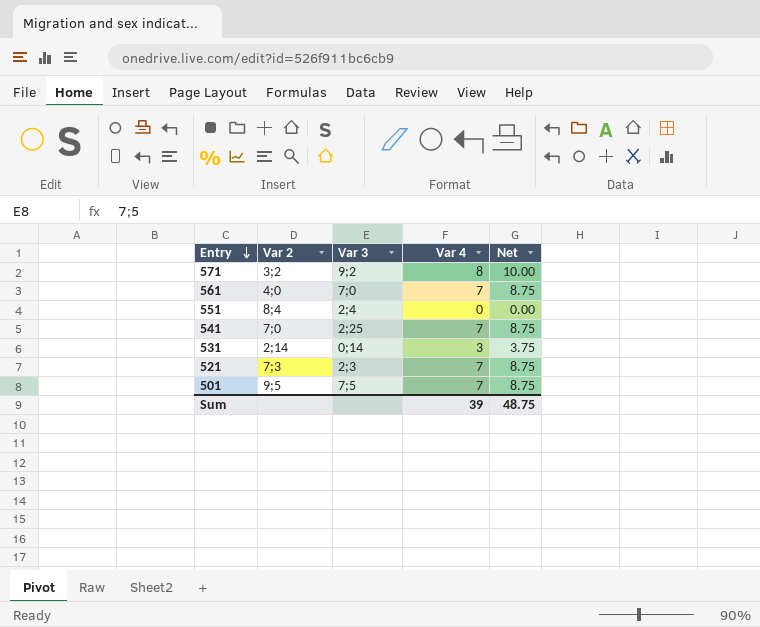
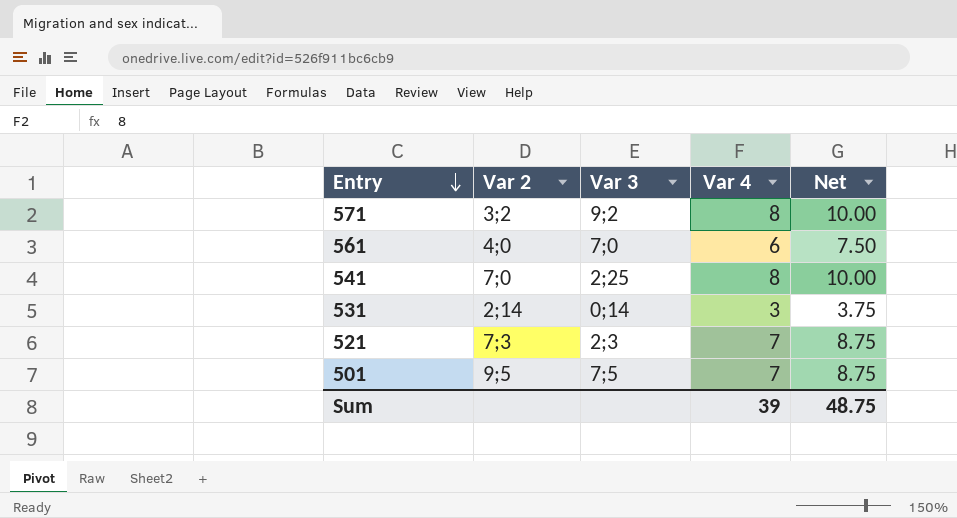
row 551: 8;4 | 2;4 | 0 | 0.00 -> none
561 | Var 4: 7 -> 6
561 | Net: 8.75 -> 7.50
541 | Var 4: 7 -> 8
541 | Net: 8.75 -> 10.00

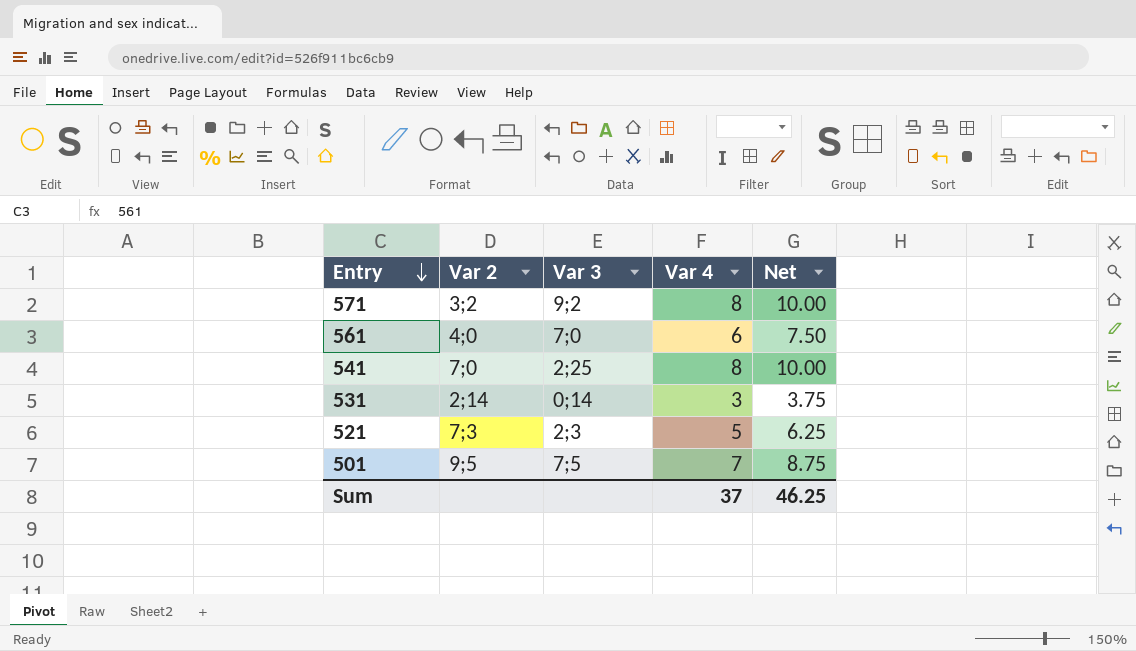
521 | Var 4: 7 -> 5
521 | Net: 8.75 -> 6.25
Sum | Var 4: 39 -> 37
Sum | Net: 48.75 -> 46.25

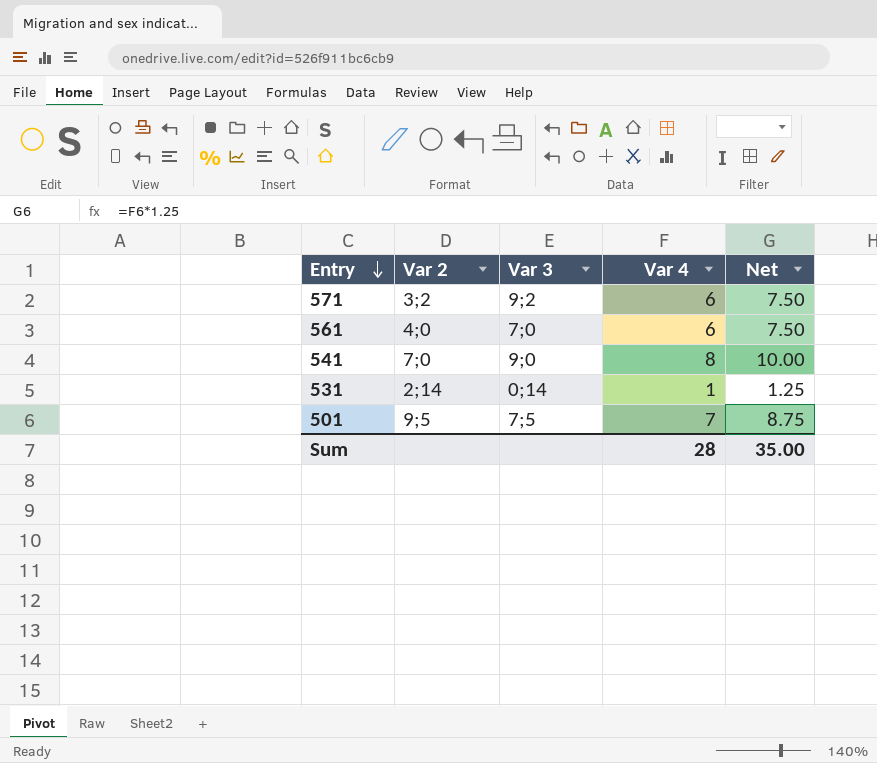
row 521: 7;3 | 2;3 | 5 | 6.25 -> none
571 | Var 4: 8 -> 6
571 | Net: 10.00 -> 7.50
541 | Var 3: 2;25 -> 9;0
531 | Var 4: 3 -> 1
531 | Net: 3.75 -> 1.25
Sum | Var 4: 37 -> 28
Sum | Net: 46.25 -> 35.00

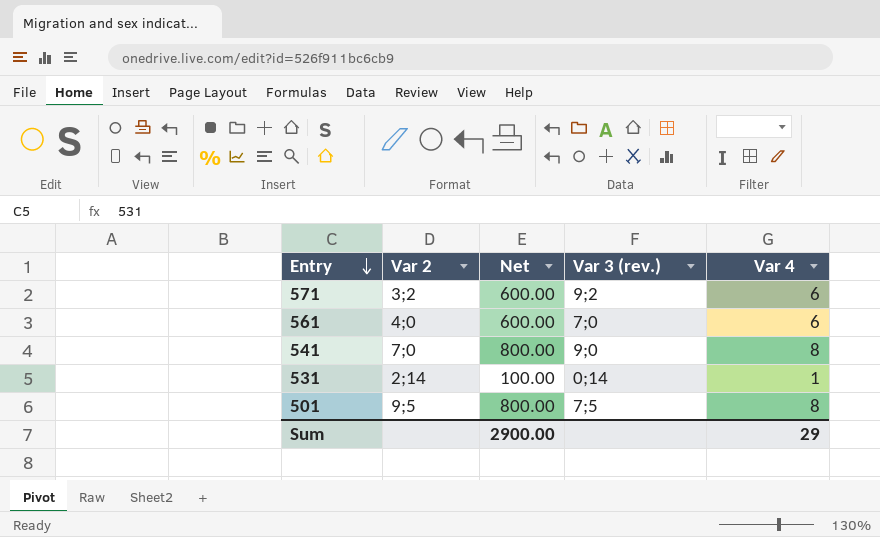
column Net | formula: [Var 4] * 1.25 -> [Var 4] * 100
column Net | position: 5 -> 3
column name: Var 3 -> Var 3 (rev.)
501 | Var 4: 7 -> 8
Sum | Net: 35.00 -> 2900.00
Sum | Var 4: 28 -> 29

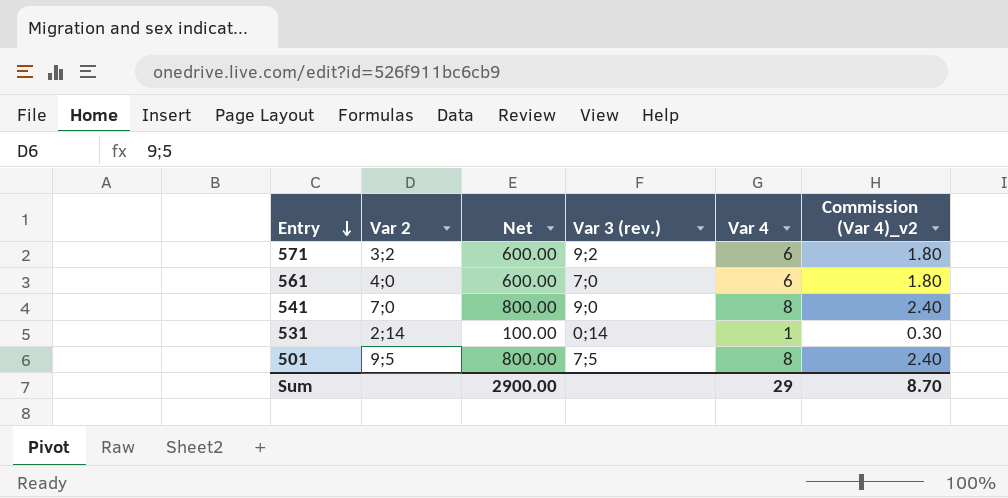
column Commission (Var 4)_v2 | formula: none -> [Var 4] * 0.3

